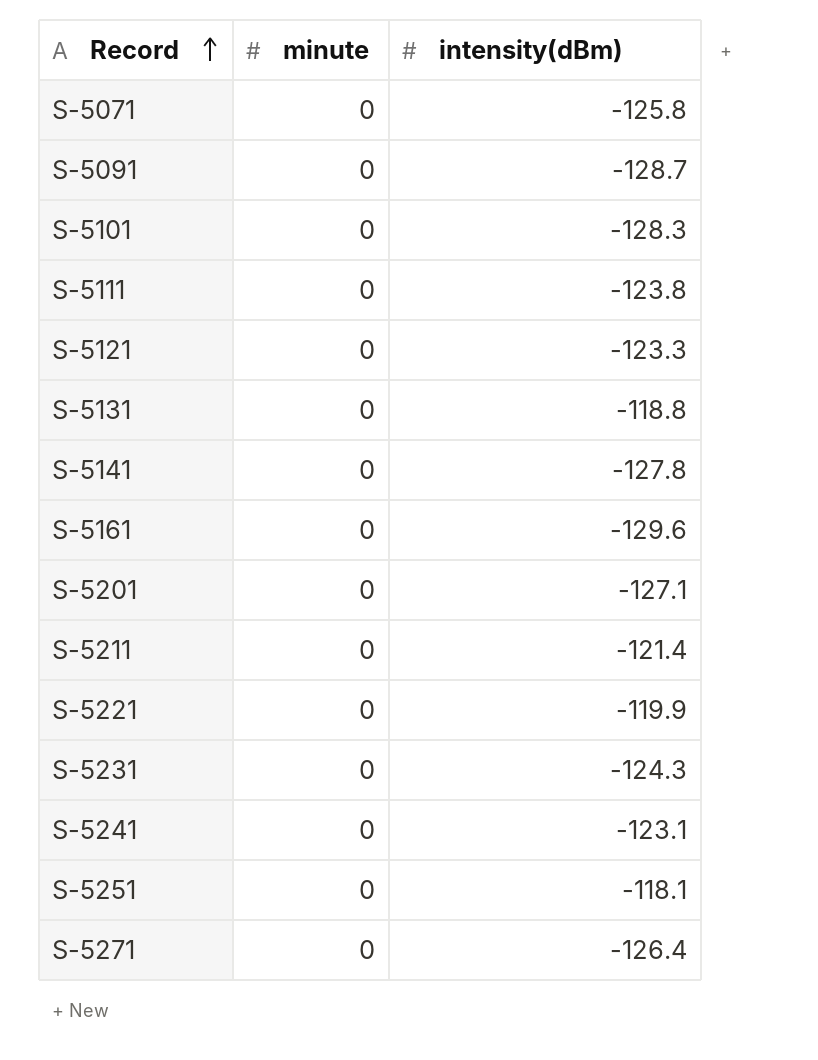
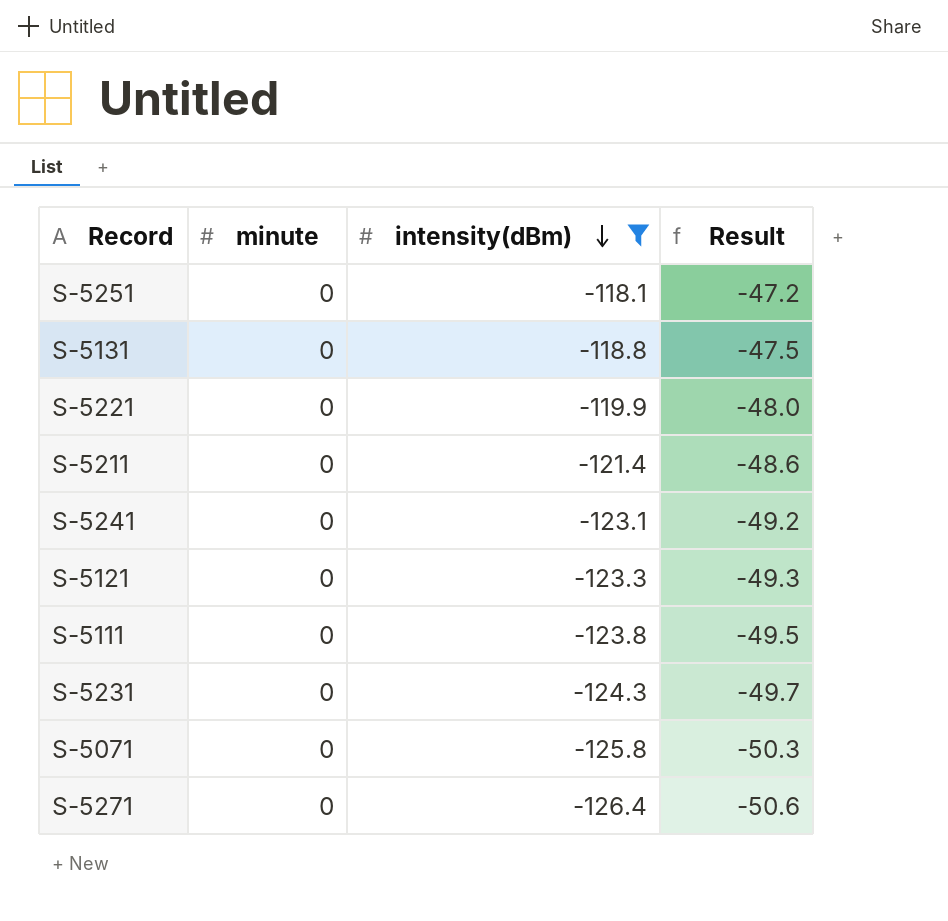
filter: none -> intensity(dBm) >= -126.4
row order: Record ascending -> intensity(dBm) descending
column Result | formula: none -> [intensity(dBm)] * 0.4

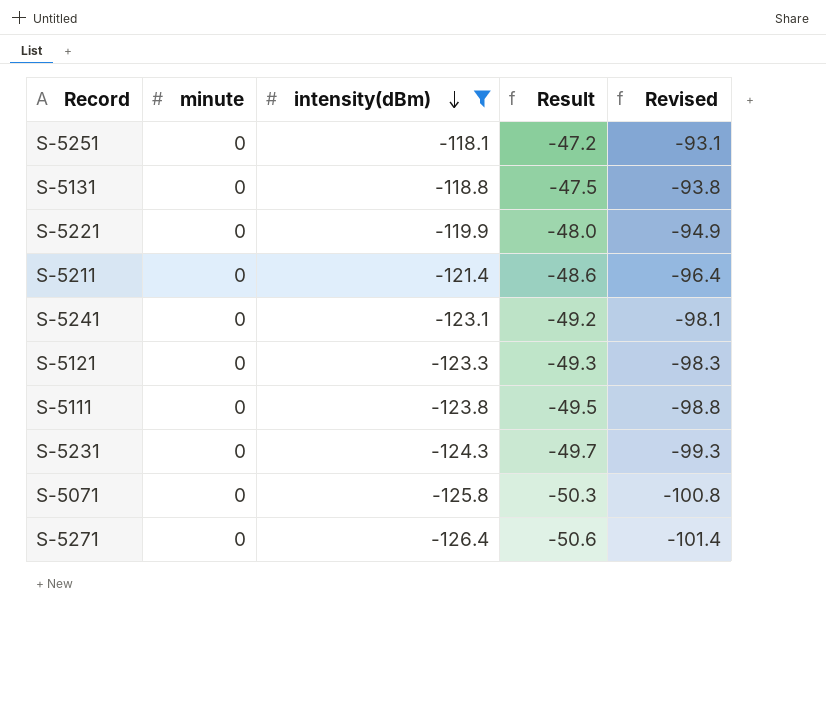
column Revised | formula: none -> [intensity(dBm)] + 25

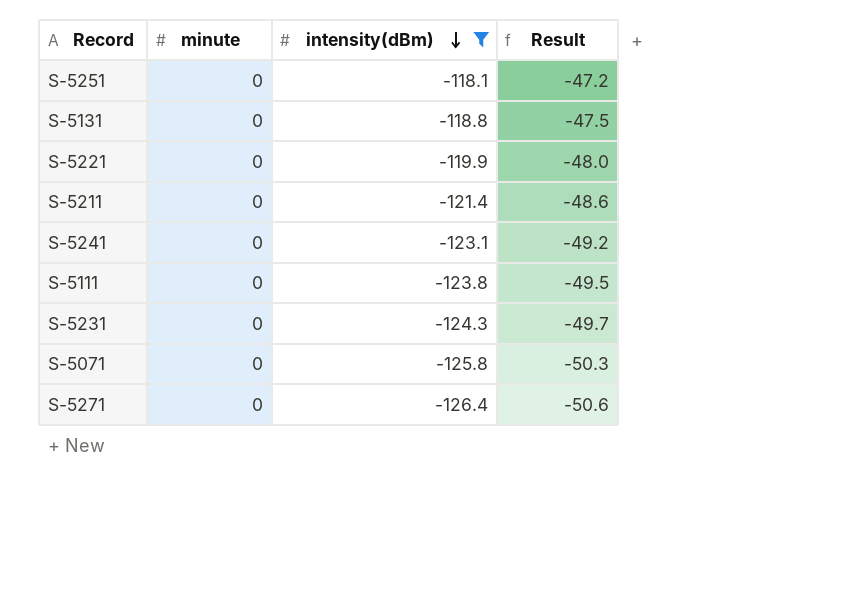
column Revised | formula: [intensity(dBm)] + 25 -> none
row S-5121: 0 | -123.3 | -49.3 | -98.3 -> none

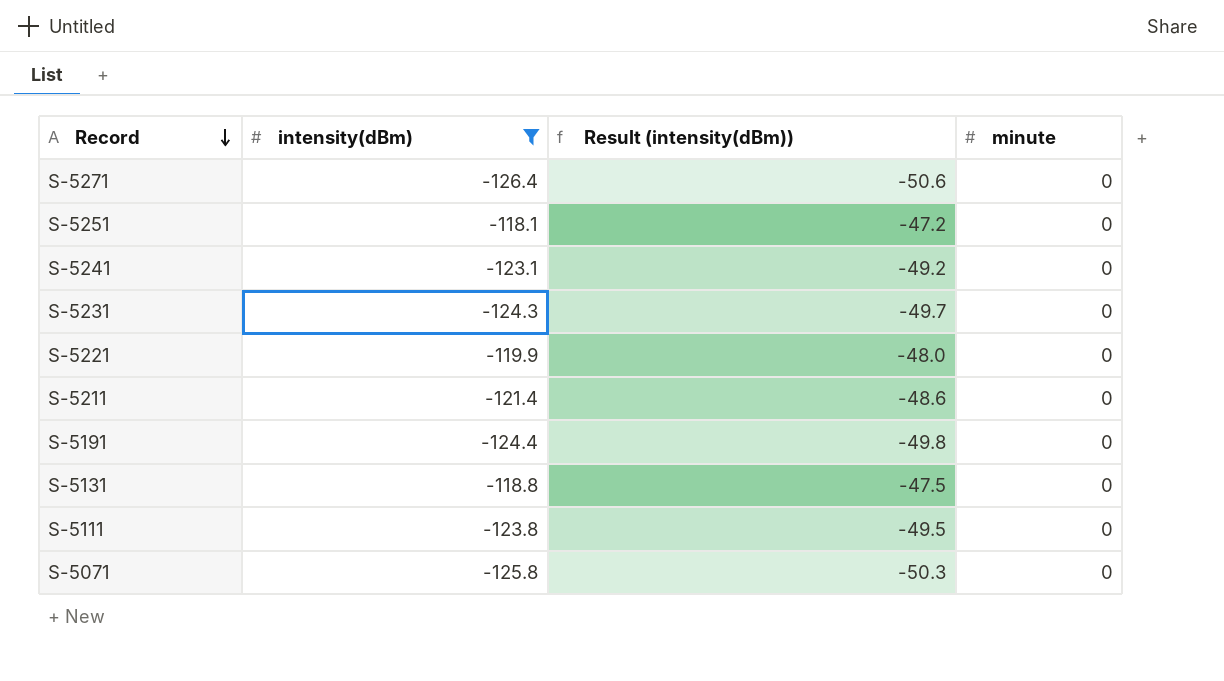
row order: intensity(dBm) descending -> Record descending
column name: Result -> Result (intensity(dBm))
column minute | position: 2 -> 4
row S-5191: none -> -124.4 | -49.8 | 0

